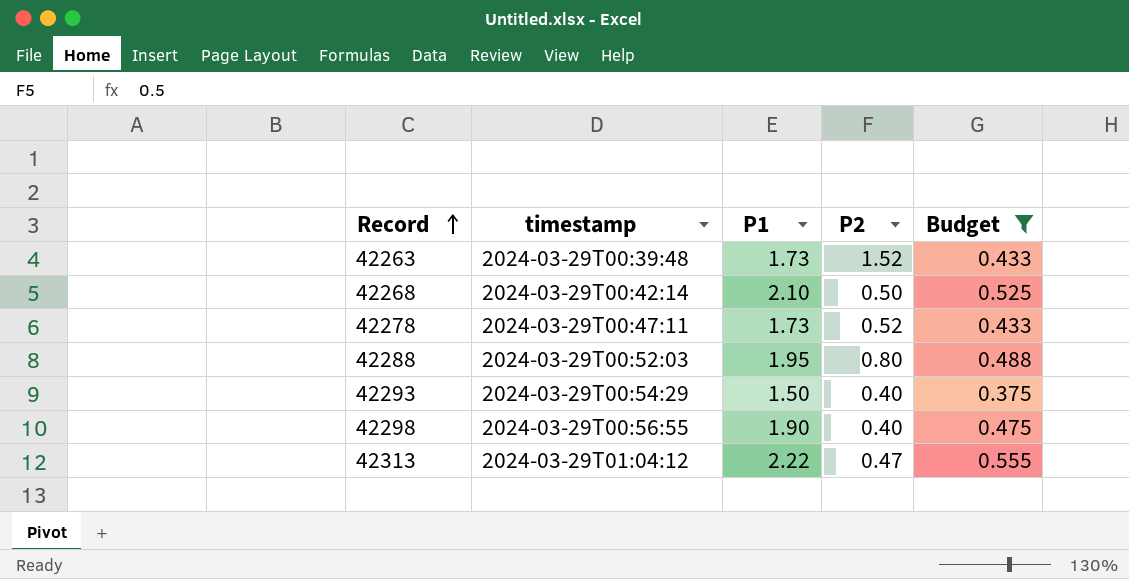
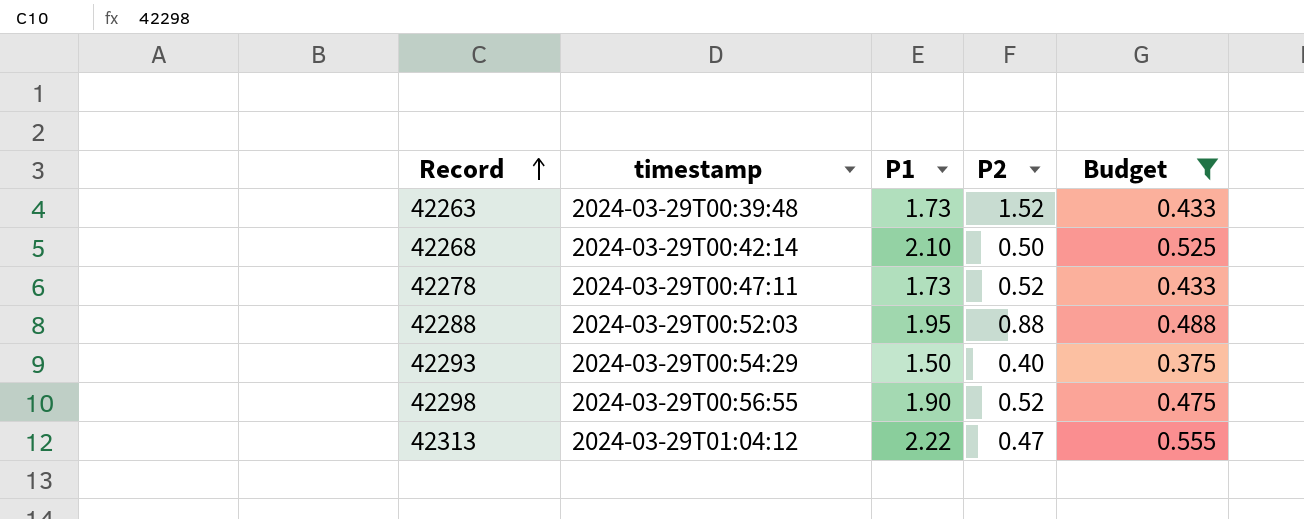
42288 | P2: 0.80 -> 0.88
42298 | P2: 0.40 -> 0.52

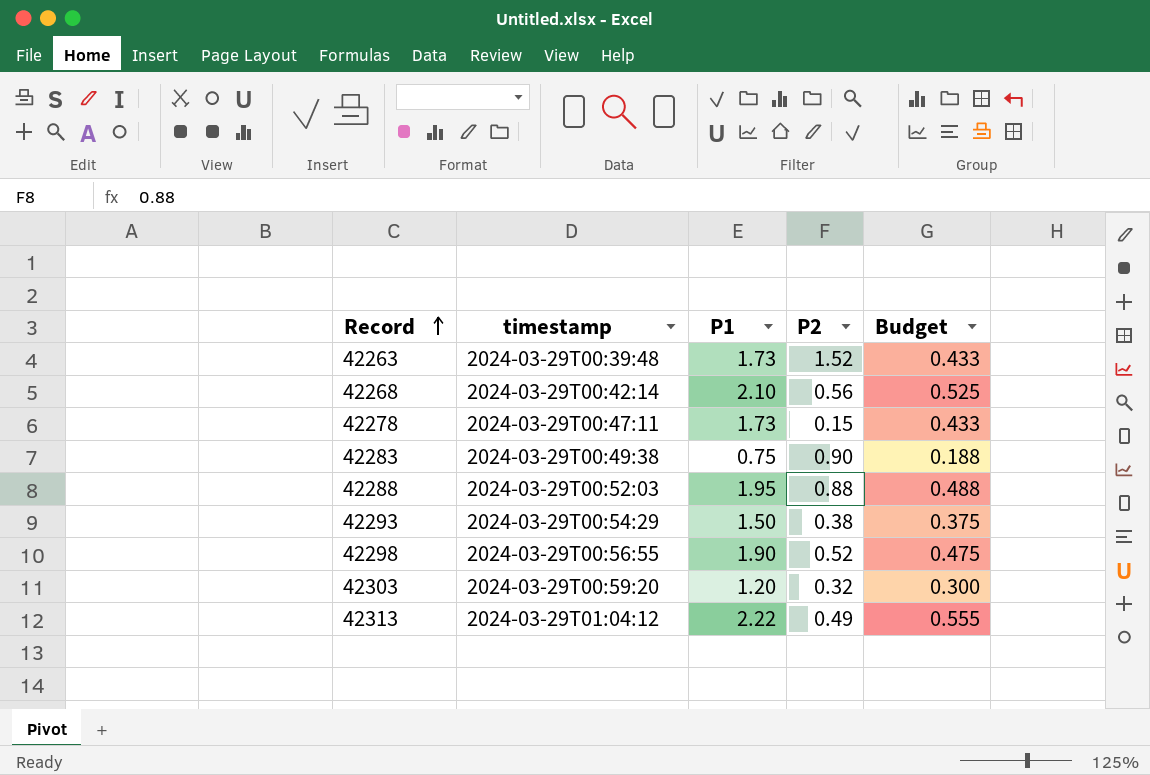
filter: Budget >= 0.375 -> none
42268 | P2: 0.50 -> 0.56
42278 | P2: 0.52 -> 0.15
42293 | P2: 0.40 -> 0.38
42313 | P2: 0.47 -> 0.49

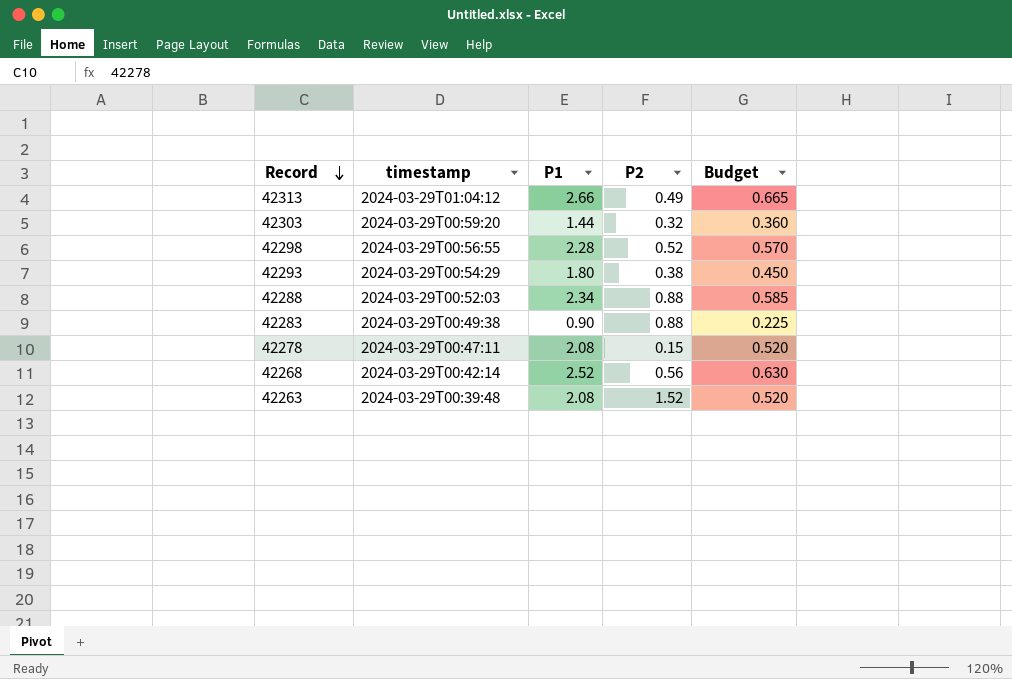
row order: Record ascending -> Record descending
42313 | P1: 2.22 -> 2.66
42313 | Budget: 0.555 -> 0.665
42303 | P1: 1.20 -> 1.44
42303 | Budget: 0.300 -> 0.360
42298 | P1: 1.90 -> 2.28
42298 | Budget: 0.475 -> 0.570
42293 | P1: 1.50 -> 1.80
42293 | Budget: 0.375 -> 0.450
42288 | P1: 1.95 -> 2.34
42288 | Budget: 0.488 -> 0.585
42283 | P1: 0.75 -> 0.90
42283 | P2: 0.90 -> 0.88
42283 | Budget: 0.188 -> 0.225
42278 | P1: 1.73 -> 2.08
42278 | Budget: 0.433 -> 0.520
42268 | P1: 2.10 -> 2.52
42268 | Budget: 0.525 -> 0.630
42263 | P1: 1.73 -> 2.08
42263 | Budget: 0.433 -> 0.520

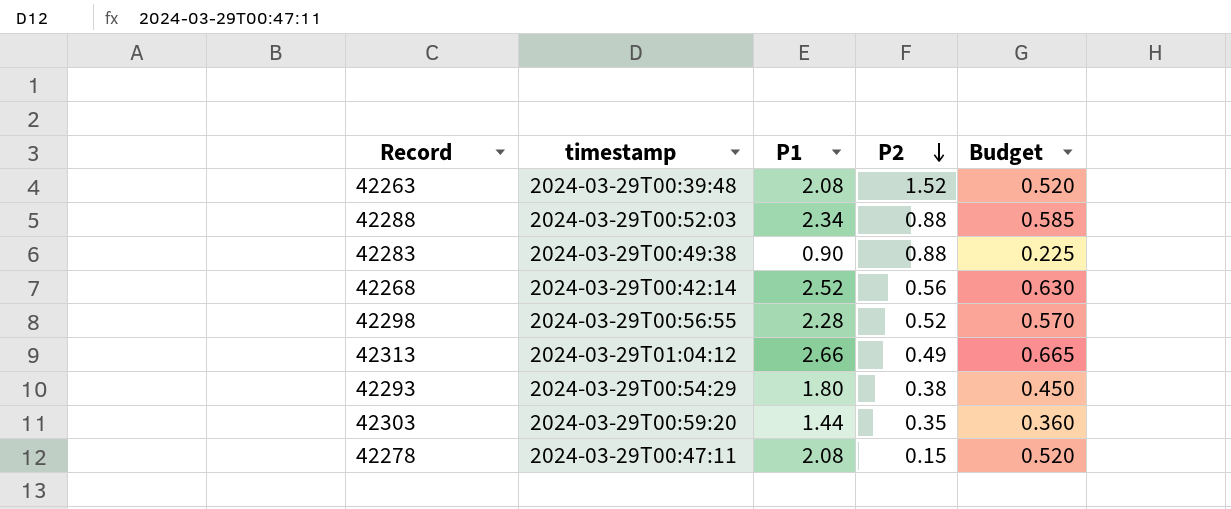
row order: Record descending -> P2 descending
42303 | P2: 0.32 -> 0.35

